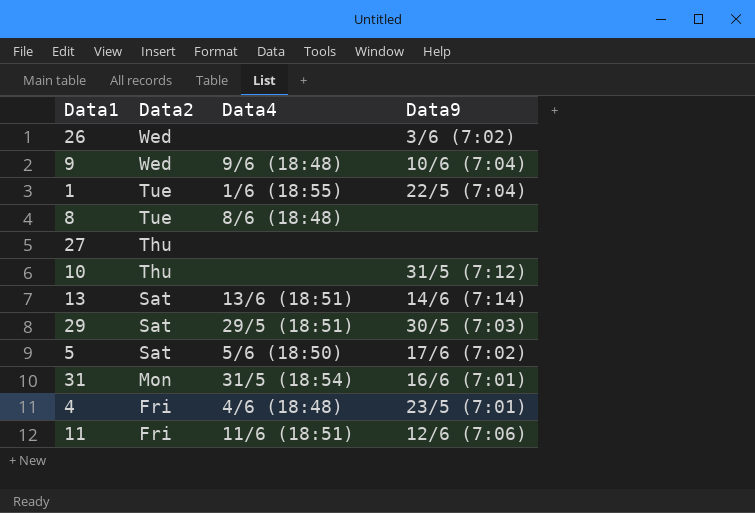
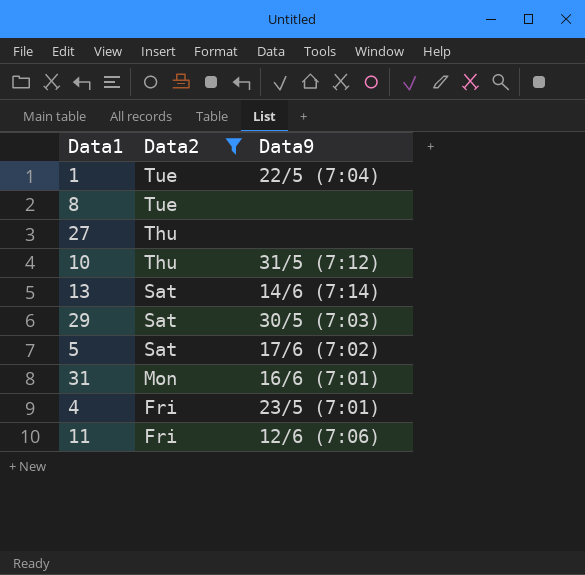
filter: none -> Data2 != Wed
column Data4 | position: 3 -> none

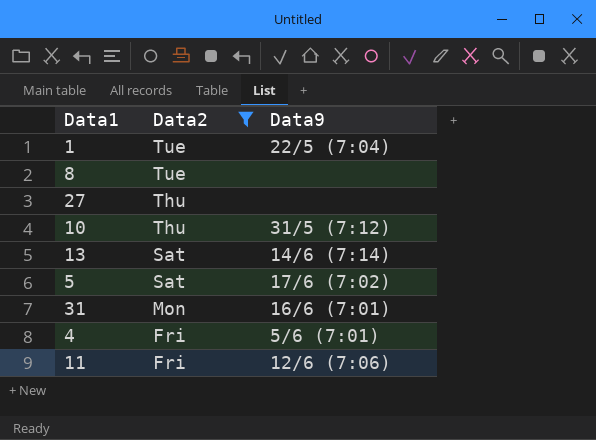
row 29: Sat | 30/5 (7:03) -> none
4 | Data9: 23/5 (7:01) -> 5/6 (7:01)

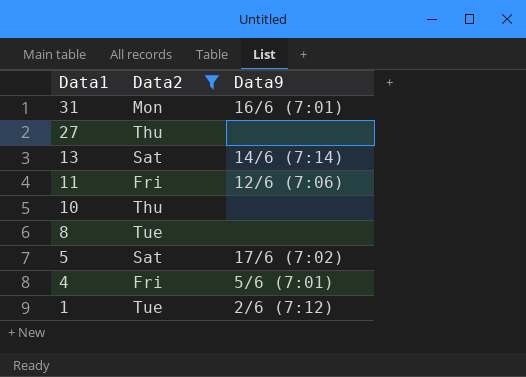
row order: Data2 descending -> Data1 descending
10 | Data9: 31/5 (7:12) -> none
1 | Data9: 22/5 (7:04) -> 2/6 (7:12)

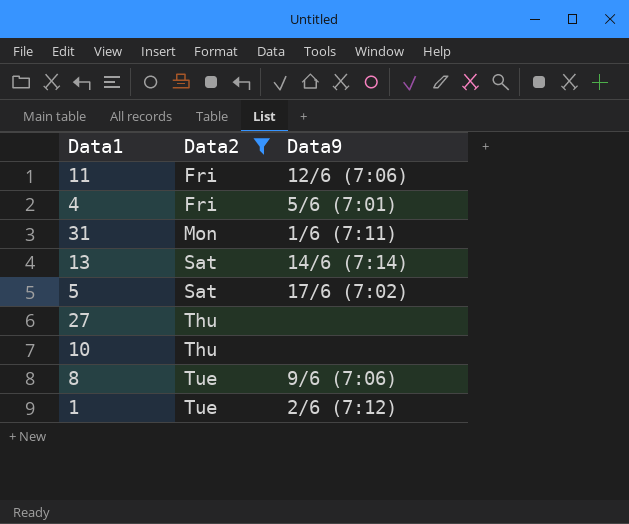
row order: Data1 descending -> Data2 ascending
31 | Data9: 16/6 (7:01) -> 1/6 (7:11)
8 | Data9: none -> 9/6 (7:06)

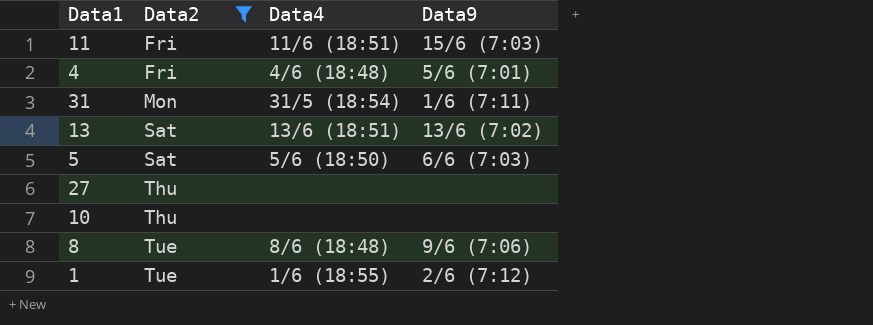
column Data4 | position: none -> 3
11 | Data9: 12/6 (7:06) -> 15/6 (7:03)
13 | Data9: 14/6 (7:14) -> 13/6 (7:02)
5 | Data9: 17/6 (7:02) -> 6/6 (7:03)

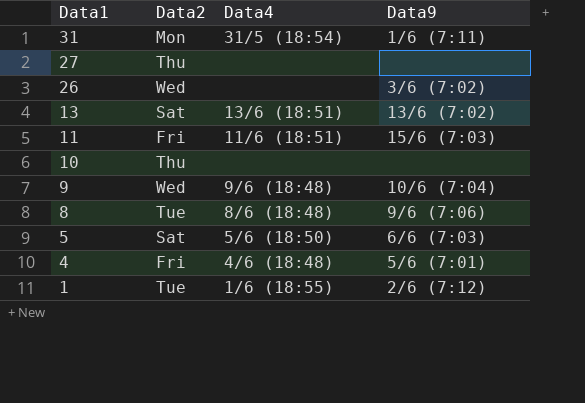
filter: Data2 != Wed -> none
row order: Data2 ascending -> Data1 descending

